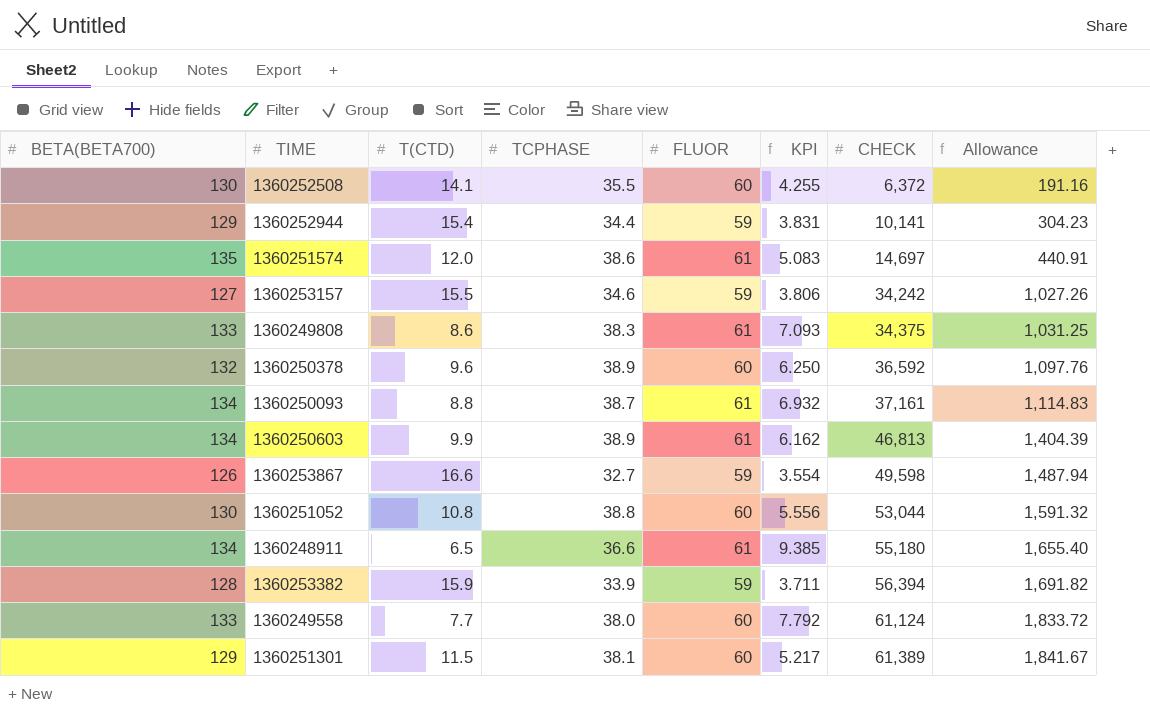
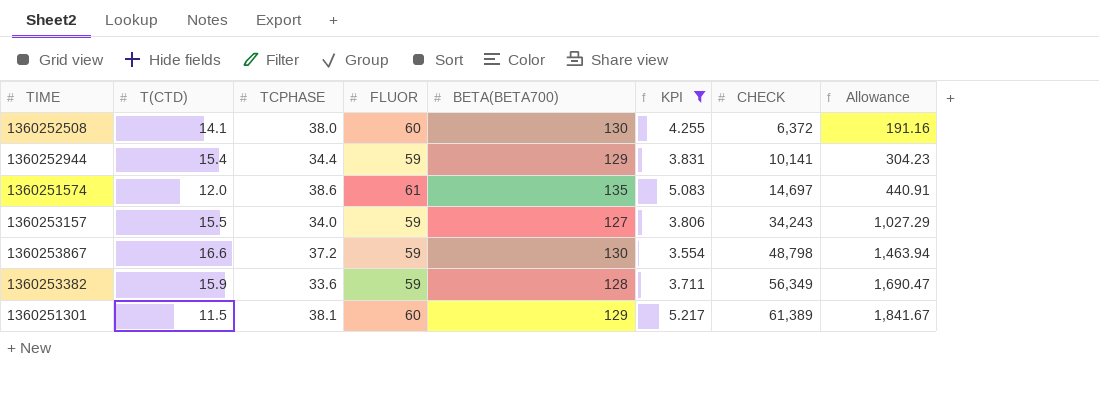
filter: none -> KPI <= 5.217
column BETA(BETA700) | position: 1 -> 5
1360252508 | TCPHASE: 35.5 -> 38.0
1360253157 | TCPHASE: 34.6 -> 34.0
1360253157 | CHECK: 34,242 -> 34,243
1360253157 | Allowance: 1,027.26 -> 1,027.29
1360253867 | TCPHASE: 32.7 -> 37.2
1360253867 | BETA(BETA700): 126 -> 130
1360253867 | CHECK: 49,598 -> 48,798
1360253867 | Allowance: 1,487.94 -> 1,463.94
1360253382 | TCPHASE: 33.9 -> 33.6
1360253382 | CHECK: 56,394 -> 56,349
1360253382 | Allowance: 1,691.82 -> 1,690.47

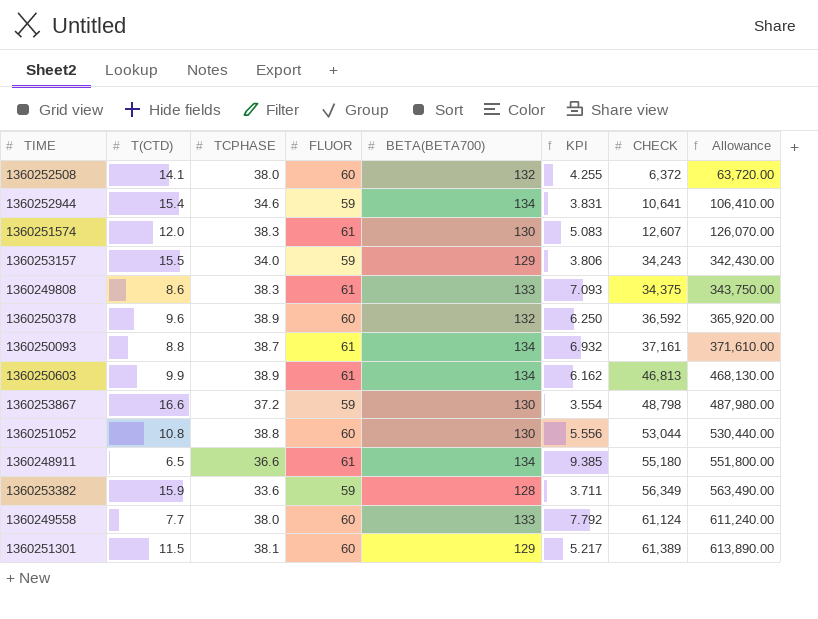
filter: KPI <= 5.217 -> none
column Allowance | formula: [CHECK] * 0.03 -> [CHECK] * 10
1360252508 | BETA(BETA700): 130 -> 132
1360252944 | TCPHASE: 34.4 -> 34.6
1360252944 | BETA(BETA700): 129 -> 134
1360252944 | CHECK: 10,141 -> 10,641
1360251574 | TCPHASE: 38.6 -> 38.3
1360251574 | BETA(BETA700): 135 -> 130
1360251574 | CHECK: 14,697 -> 12,607
1360253157 | BETA(BETA700): 127 -> 129

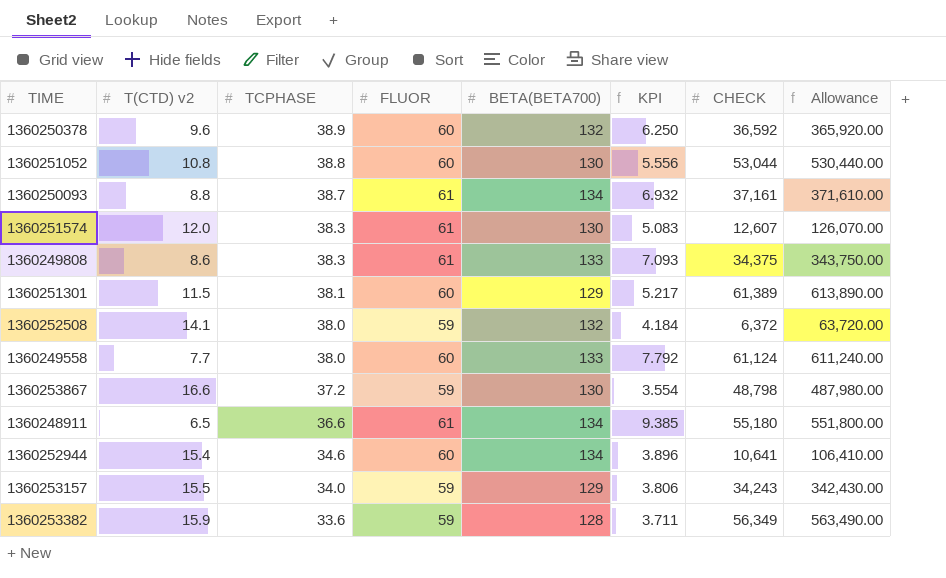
row order: CHECK ascending -> TCPHASE descending
column name: T(CTD) -> T(CTD) v2
row 1360250603: 9.9 | 38.9 | 61 | 134 | 6.162 | 46,813 | 468,130.00 -> none
1360252508 | FLUOR: 60 -> 59
1360252508 | KPI: 4.255 -> 4.184
1360252944 | FLUOR: 59 -> 60
1360252944 | KPI: 3.831 -> 3.896

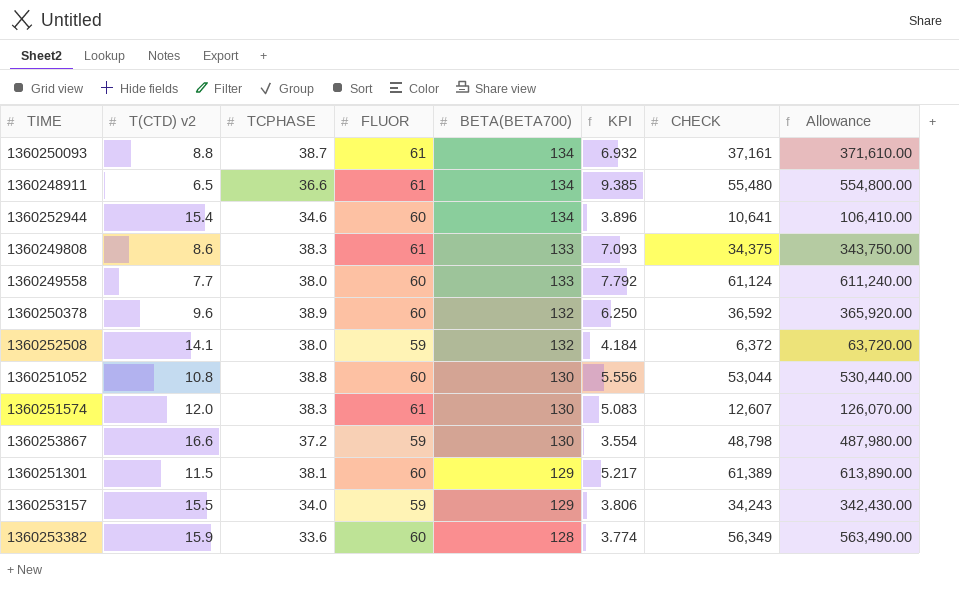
row order: TCPHASE descending -> BETA(BETA700) descending
1360248911 | CHECK: 55,180 -> 55,480
1360248911 | Allowance: 551,800.00 -> 554,800.00
1360253382 | FLUOR: 59 -> 60
1360253382 | KPI: 3.711 -> 3.774

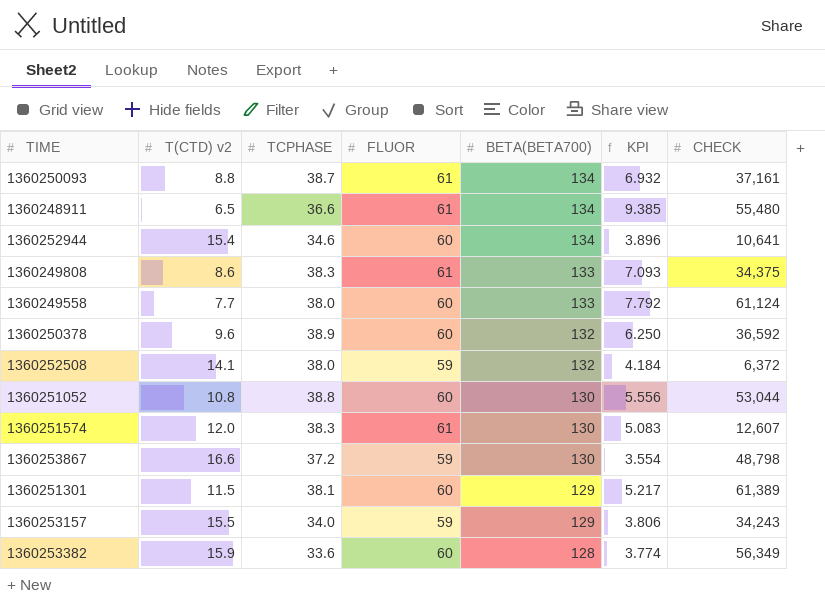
column Allowance | formula: [CHECK] * 10 -> none

